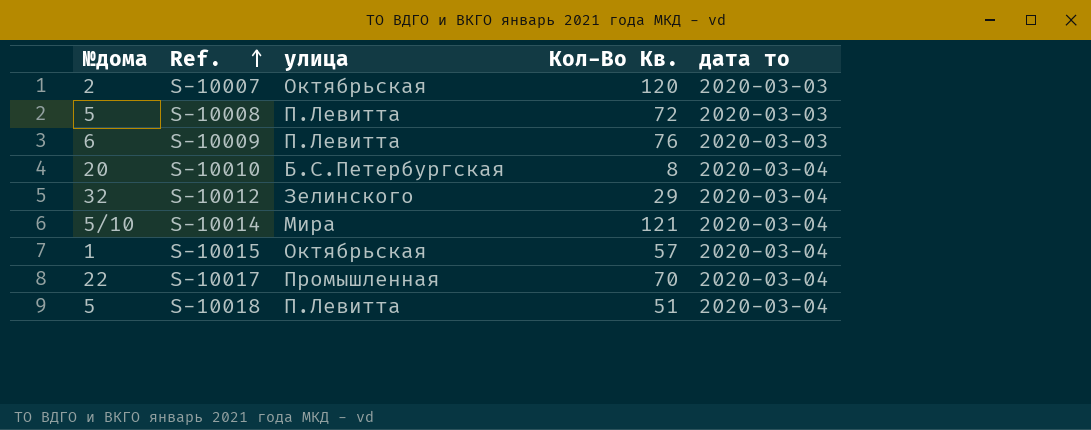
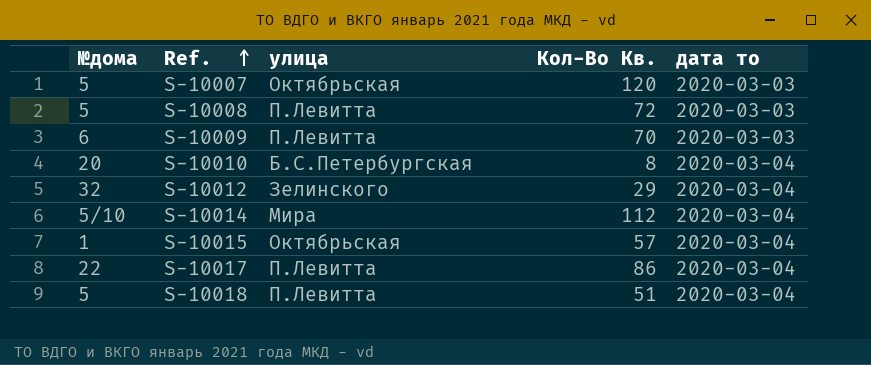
S-10007 | №дома: 2 -> 5
S-10009 | Кол-Во Кв.: 76 -> 70
S-10014 | Кол-Во Кв.: 121 -> 112
S-10017 | улица: Промышленная -> П.Левитта
S-10017 | Кол-Во Кв.: 70 -> 86

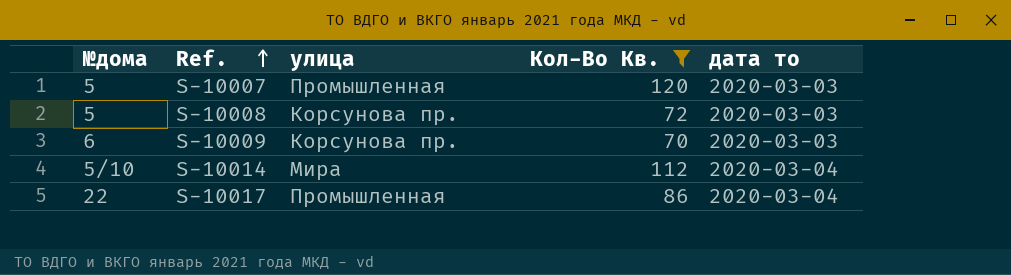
filter: none -> Кол-Во Кв. >= 70
S-10007 | улица: Октябрьская -> Промышленная
S-10008 | улица: П.Левитта -> Корсунова пр.
S-10009 | улица: П.Левитта -> Корсунова пр.
S-10017 | улица: П.Левитта -> Промышленная

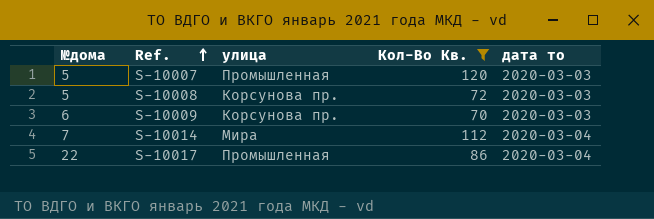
S-10014 | №дома: 5/10 -> 7

